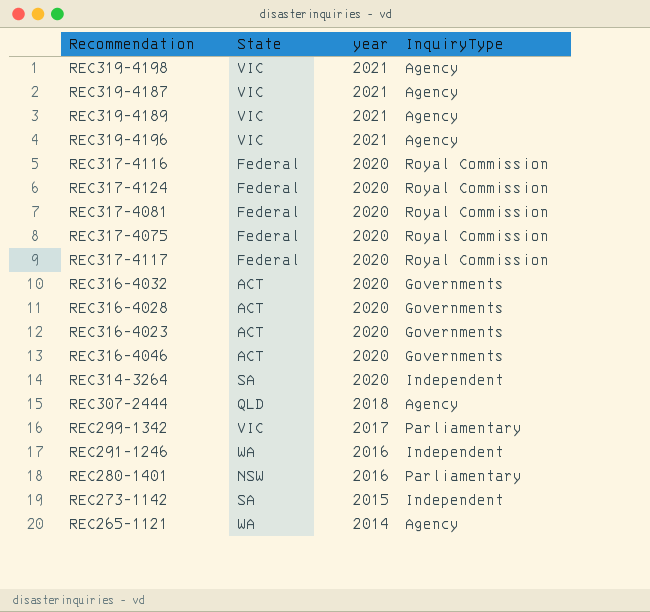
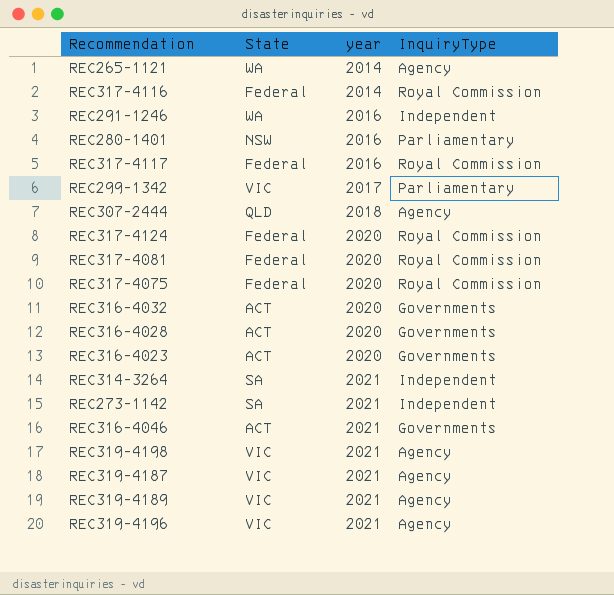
row order: year descending -> year ascending
REC317-4116 | year: 2020 -> 2014
REC317-4117 | year: 2020 -> 2016
REC314-3264 | year: 2020 -> 2021
REC273-1142 | year: 2015 -> 2021
REC316-4046 | year: 2020 -> 2021

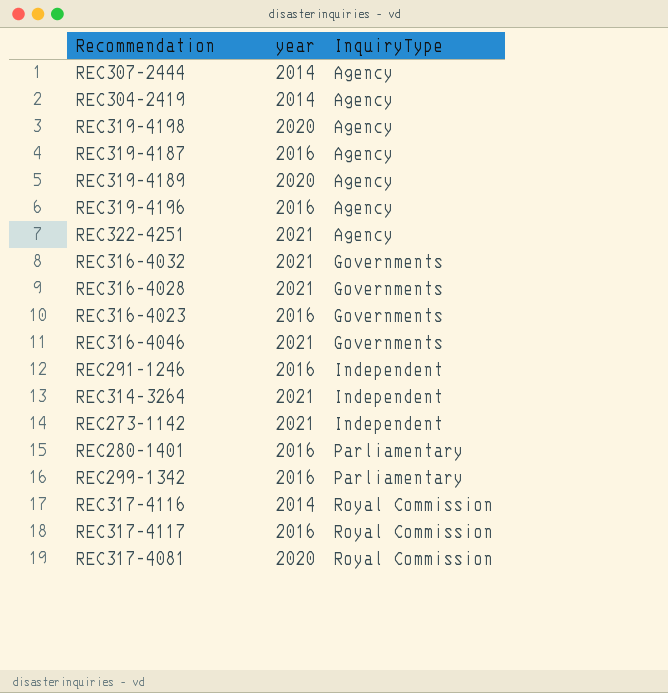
row order: year ascending -> InquiryType ascending
column State | position: 2 -> none
row REC265-1121: WA | 2014 | Agency -> none
row REC317-4124: Federal | 2020 | Royal Commission -> none
row REC317-4075: Federal | 2020 | Royal Commission -> none
REC307-2444 | year: 2018 -> 2014
row REC304-2419: none -> 2014 | Agency
REC319-4198 | year: 2021 -> 2020
REC319-4187 | year: 2021 -> 2016
REC319-4189 | year: 2021 -> 2020
REC319-4196 | year: 2021 -> 2016
row REC322-4251: none -> 2021 | Agency
REC316-4032 | year: 2020 -> 2021
REC316-4028 | year: 2020 -> 2021
REC316-4023 | year: 2020 -> 2016
REC299-1342 | year: 2017 -> 2016

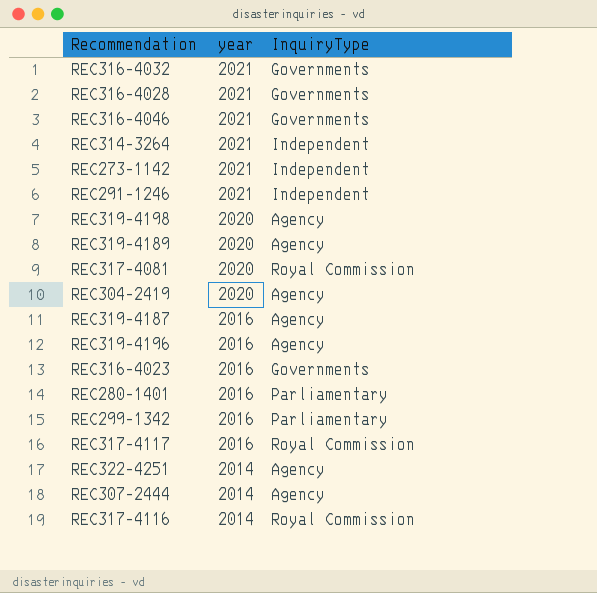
row order: InquiryType ascending -> year descending
REC291-1246 | year: 2016 -> 2021
REC304-2419 | year: 2014 -> 2020
REC322-4251 | year: 2021 -> 2014

